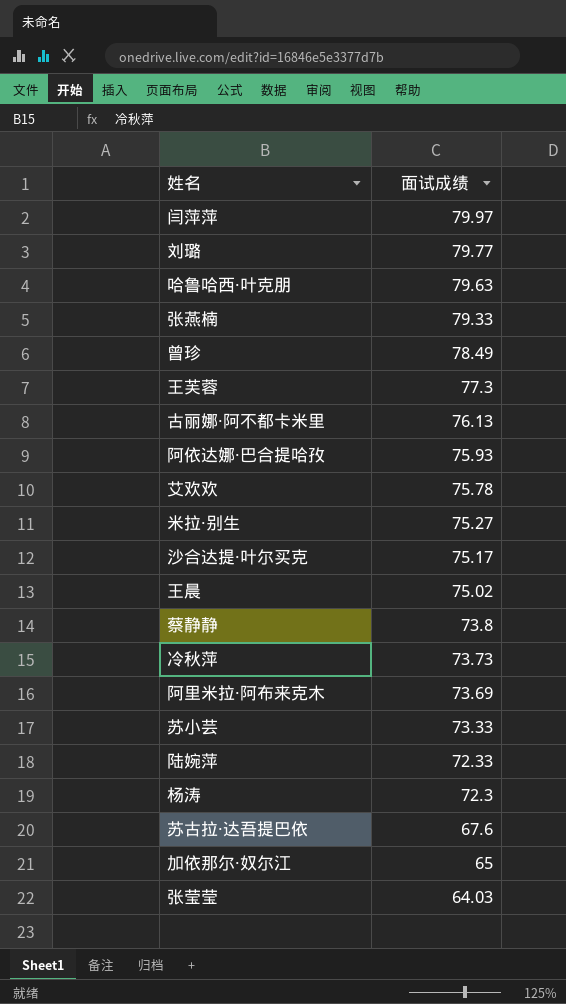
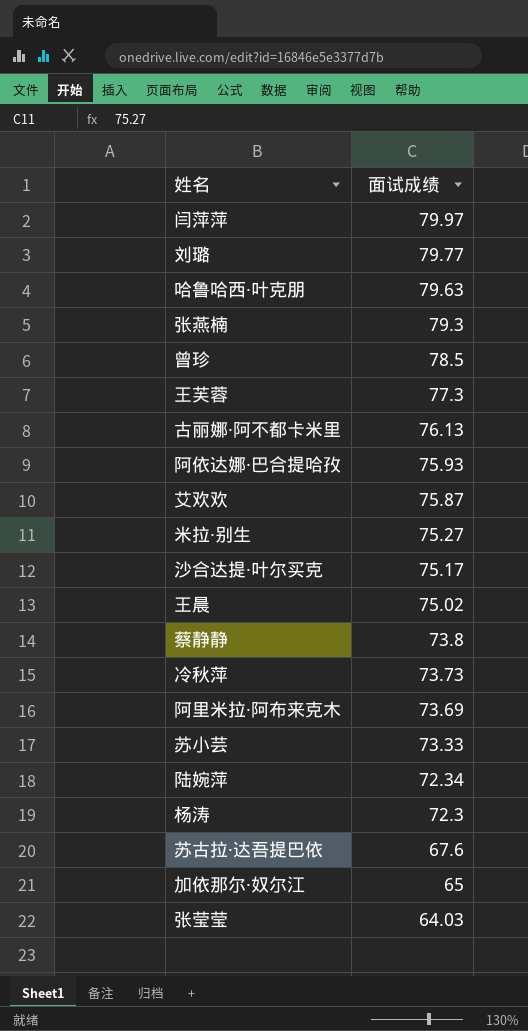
张燕楠 | 面试成绩: 79.33 -> 79.3
曾珍 | 面试成绩: 78.49 -> 78.5
艾欢欢 | 面试成绩: 75.78 -> 75.87
陆婉萍 | 面试成绩: 72.33 -> 72.34

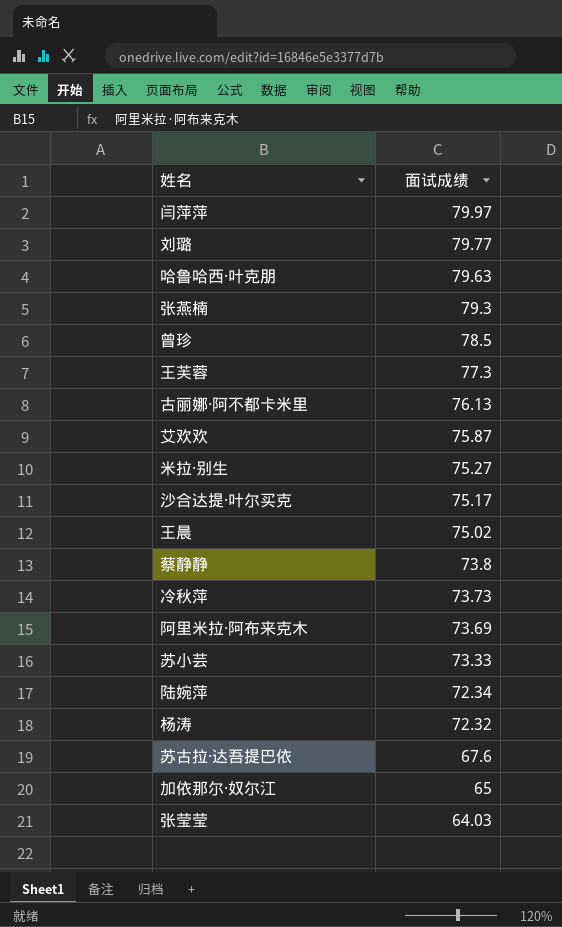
row 阿依达娜·巴合提哈孜: 75.93 -> none
杨涛 | 面试成绩: 72.3 -> 72.32

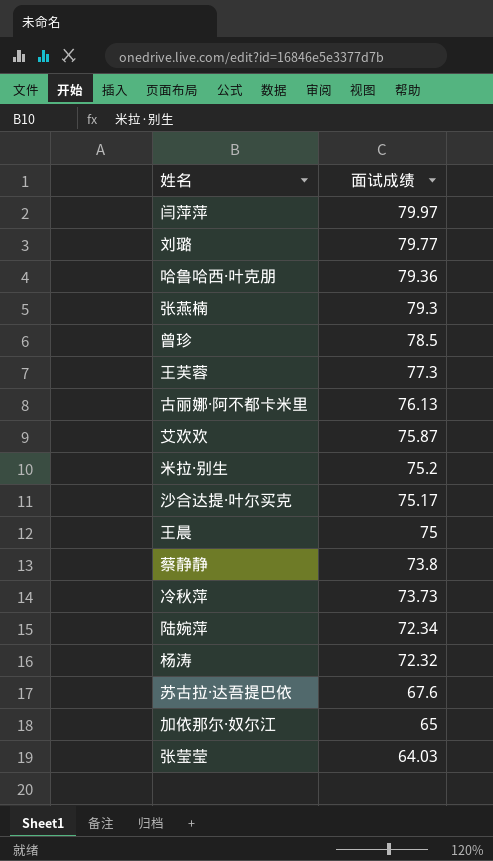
row 阿里米拉·阿布来克木: 73.69 -> none
row 苏小芸: 73.33 -> none
哈鲁哈西·叶克朋 | 面试成绩: 79.63 -> 79.36
米拉·别生 | 面试成绩: 75.27 -> 75.2
王晨 | 面试成绩: 75.02 -> 75

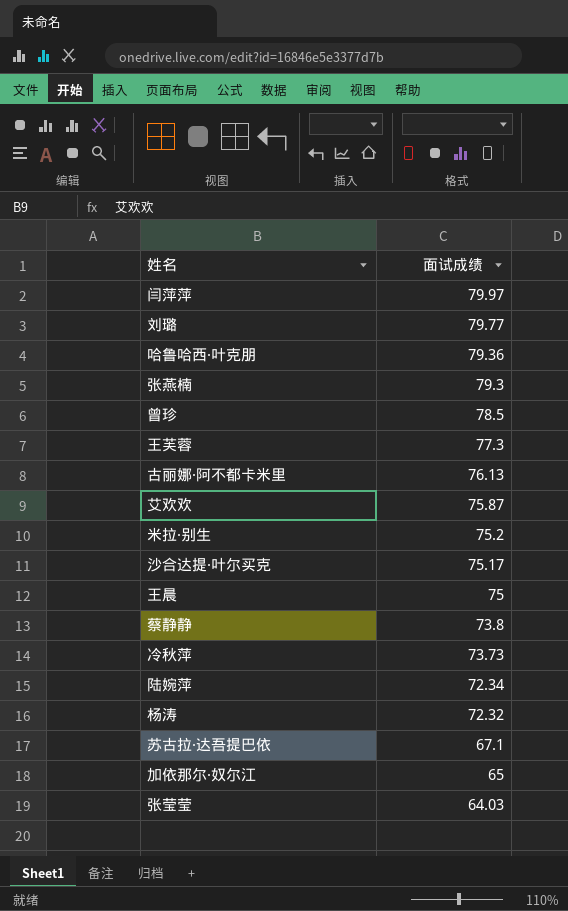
苏古拉·达吾提巴依 | 面试成绩: 67.6 -> 67.1

